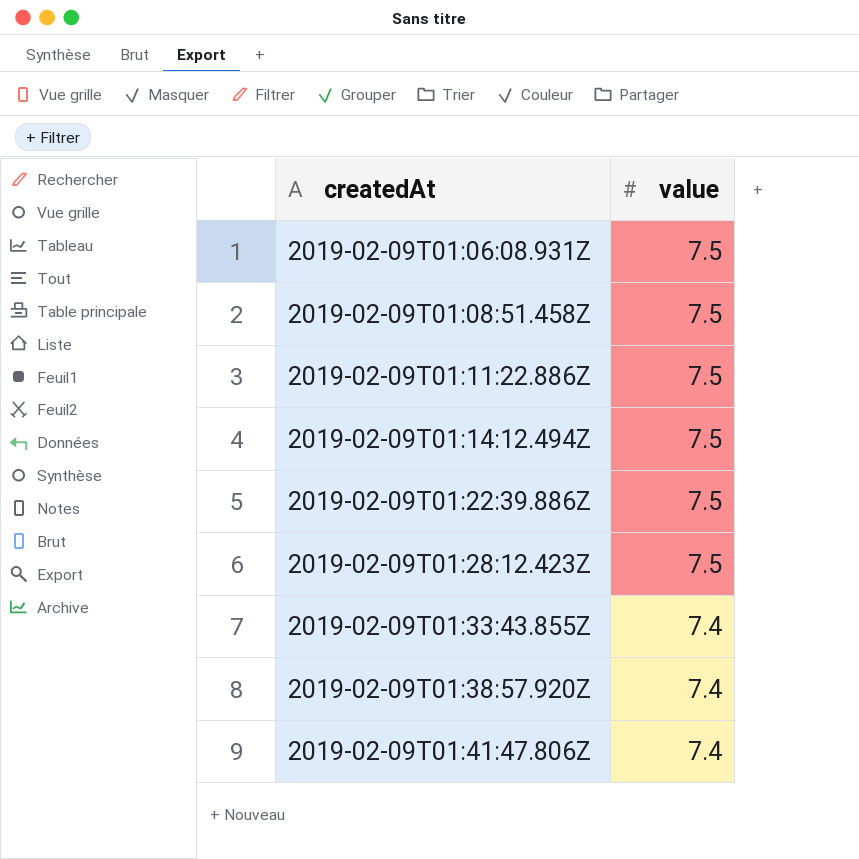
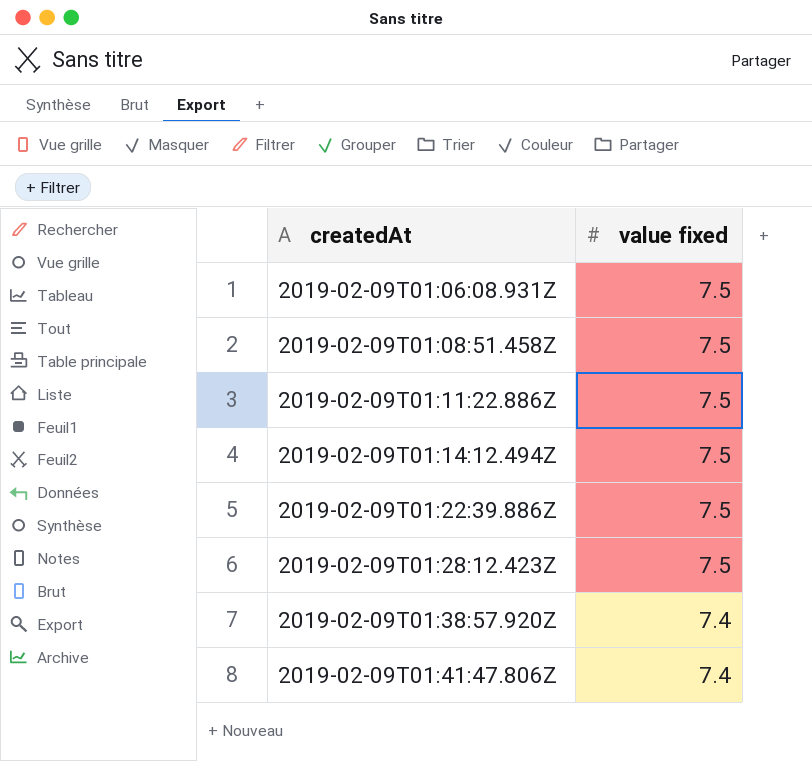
column name: value -> value fixed
row 2019-02-09T01:33:43.855Z: 7.4 -> none

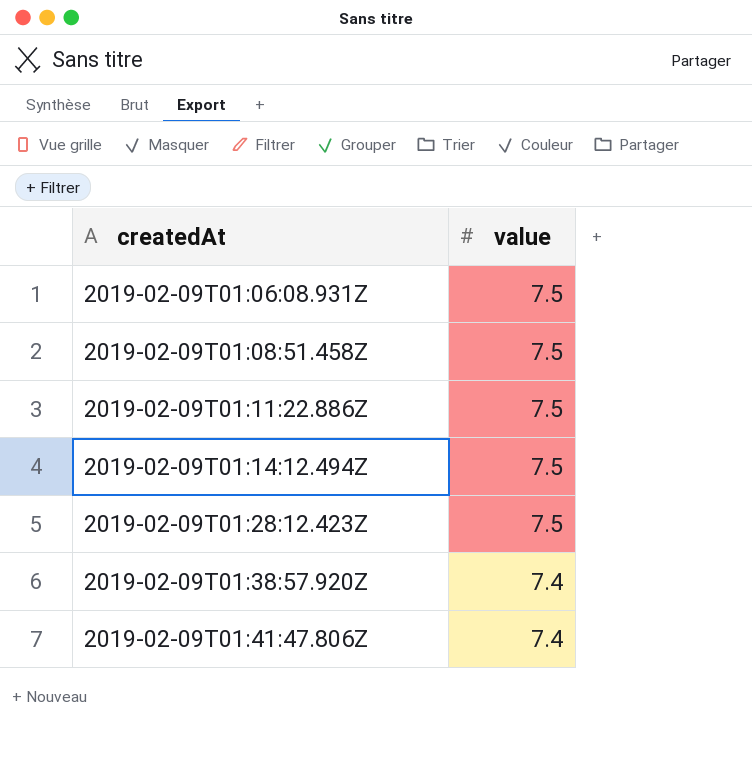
column name: value fixed -> value
row 2019-02-09T01:22:39.886Z: 7.5 -> none

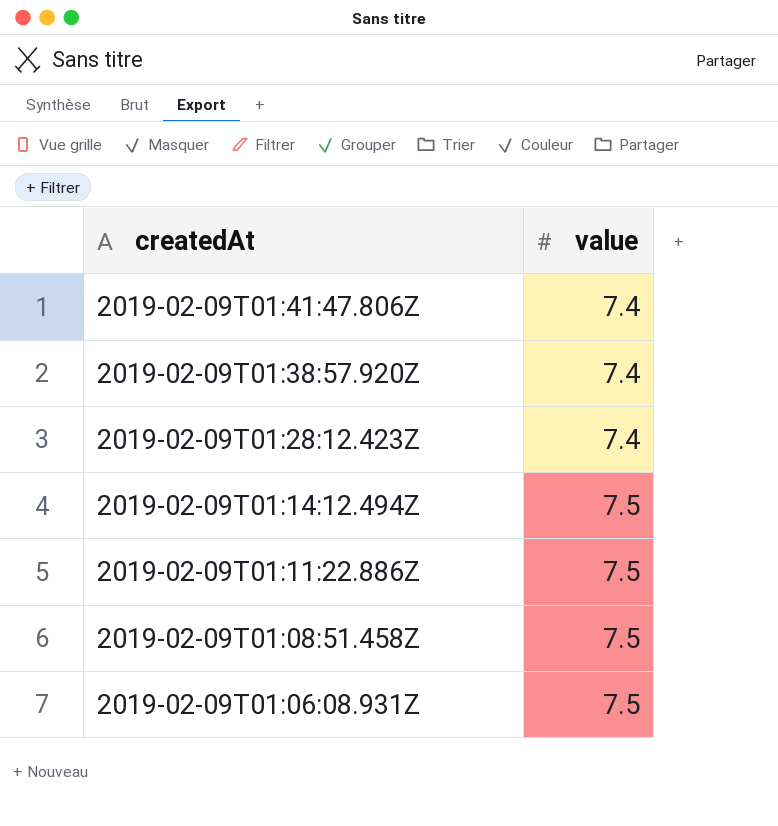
row order: createdAt ascending -> createdAt descending
2019-02-09T01:28:12.423Z | value: 7.5 -> 7.4

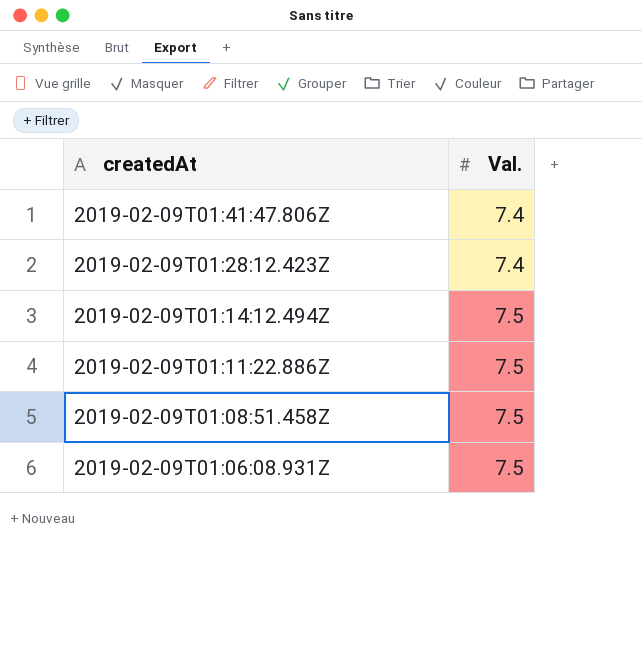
column name: value -> Val.
row 2019-02-09T01:38:57.920Z: 7.4 -> none

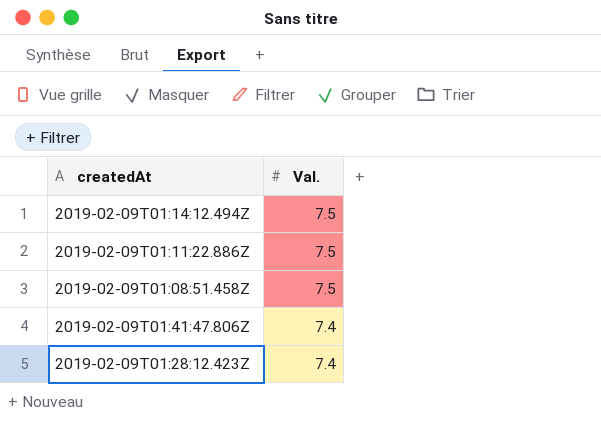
row order: createdAt descending -> Val. descending
row 2019-02-09T01:06:08.931Z: 7.5 -> none

